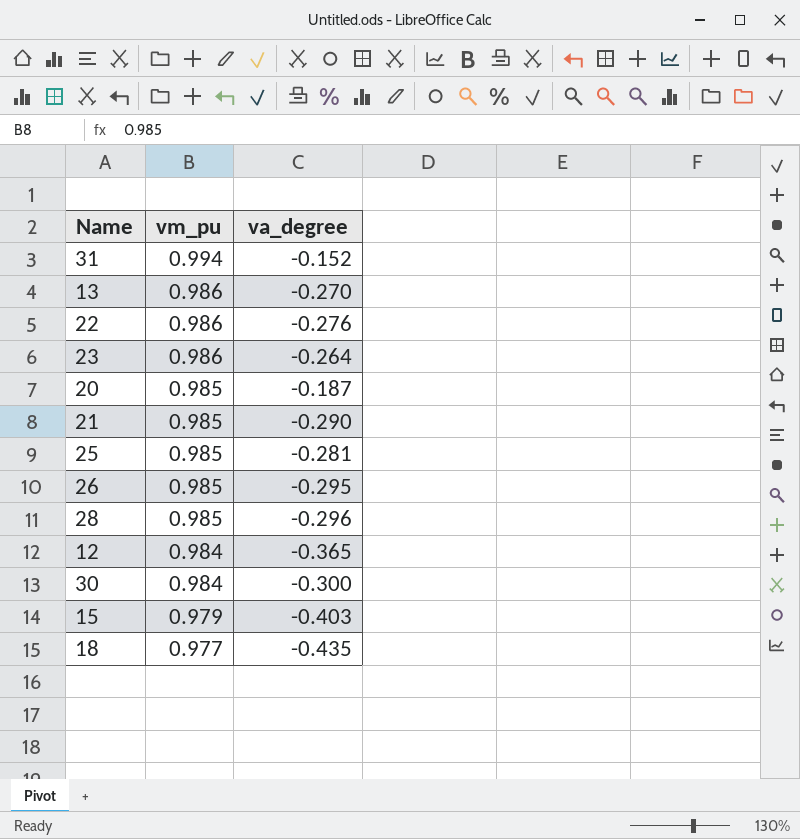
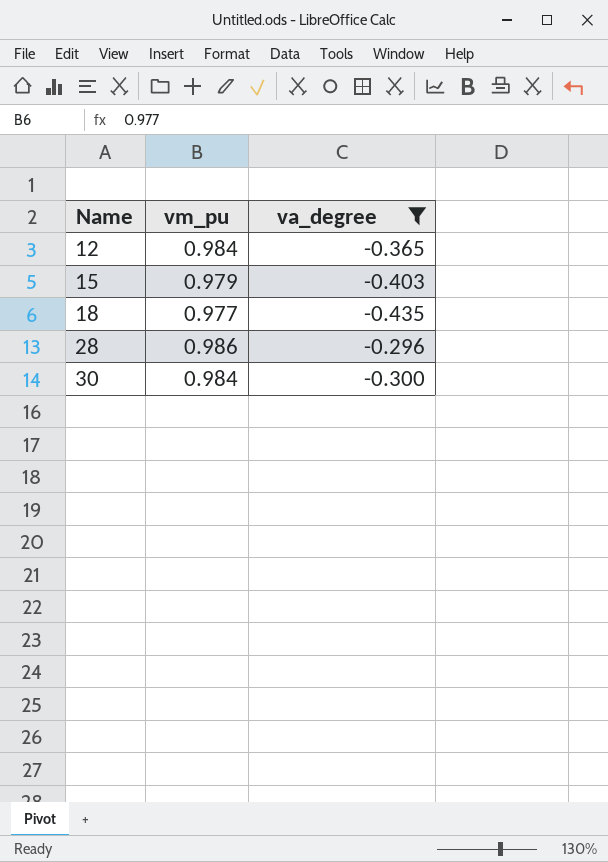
filter: none -> va_degree <= -0.296
row order: vm_pu descending -> Name ascending
28 | vm_pu: 0.985 -> 0.986

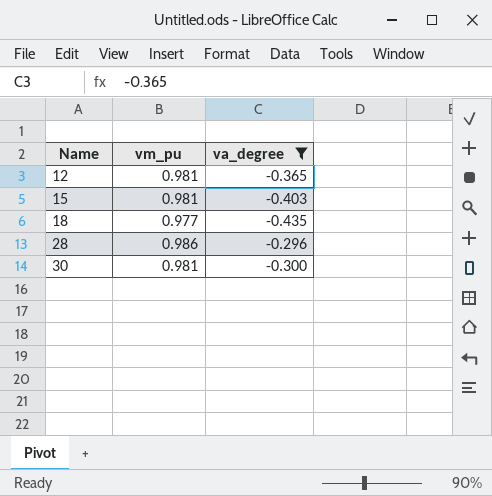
12 | vm_pu: 0.984 -> 0.981
15 | vm_pu: 0.979 -> 0.981
30 | vm_pu: 0.984 -> 0.981

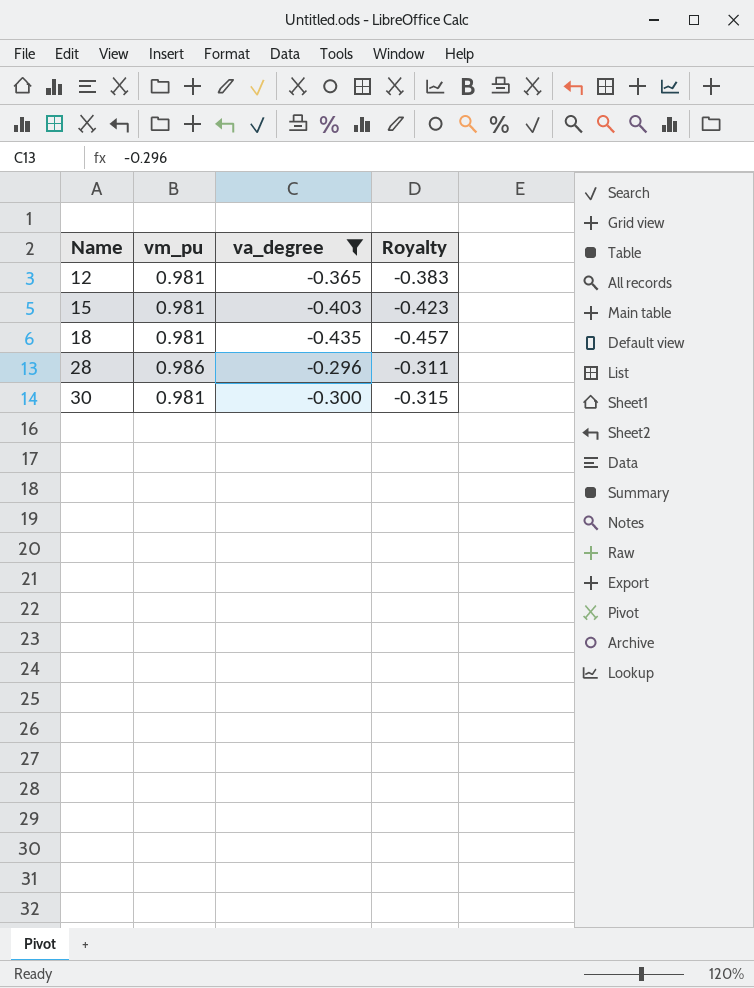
column Royalty | formula: none -> [va_degree] * 1.05
18 | vm_pu: 0.977 -> 0.981

